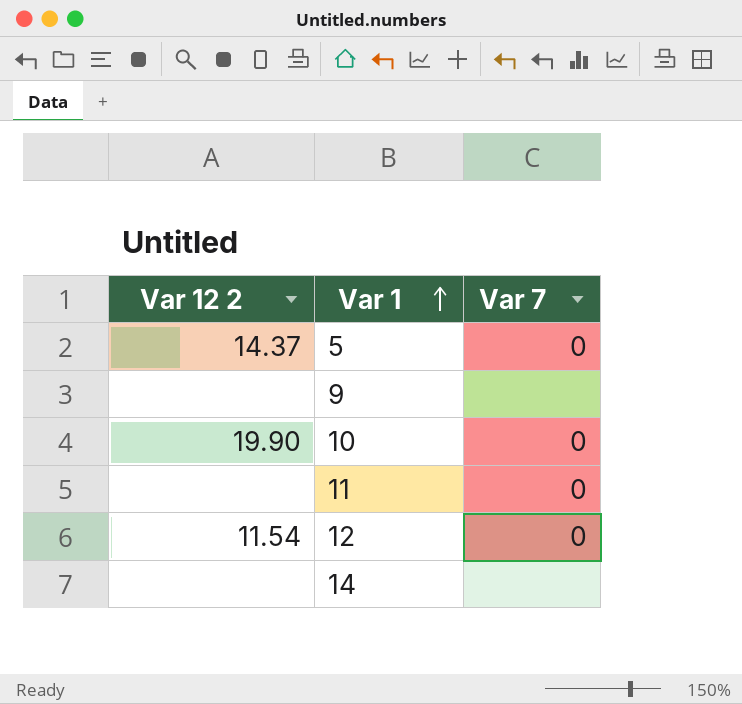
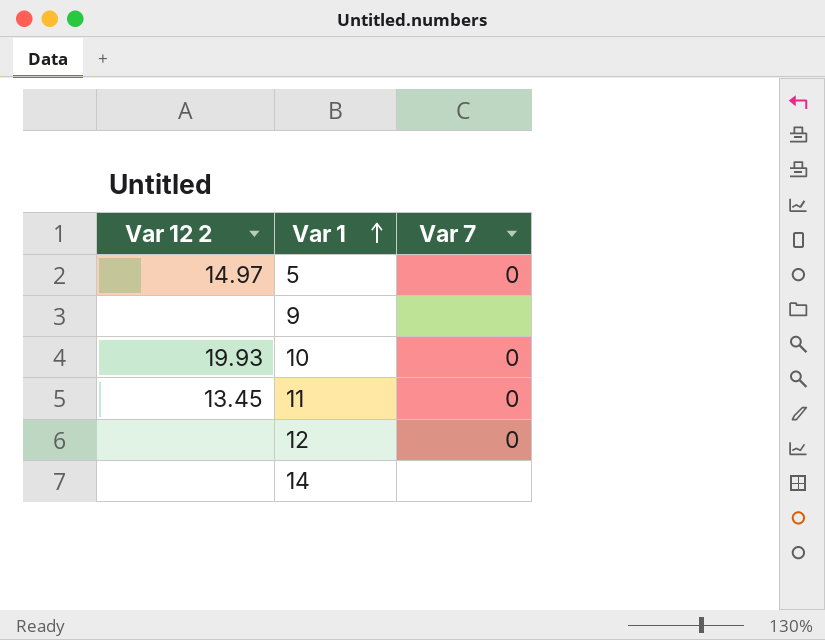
5 | Var 12 2: 14.37 -> 14.97
10 | Var 12 2: 19.90 -> 19.93
11 | Var 12 2: none -> 13.45
12 | Var 12 2: 11.54 -> none

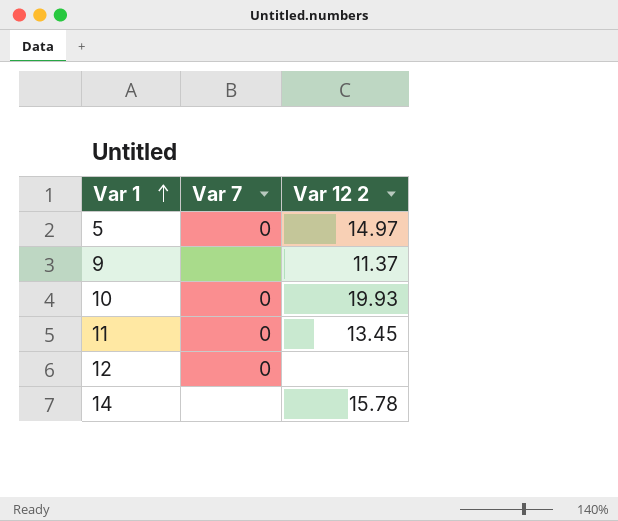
column Var 12 2 | position: 1 -> 3
9 | Var 12 2: none -> 11.37
14 | Var 12 2: none -> 15.78

